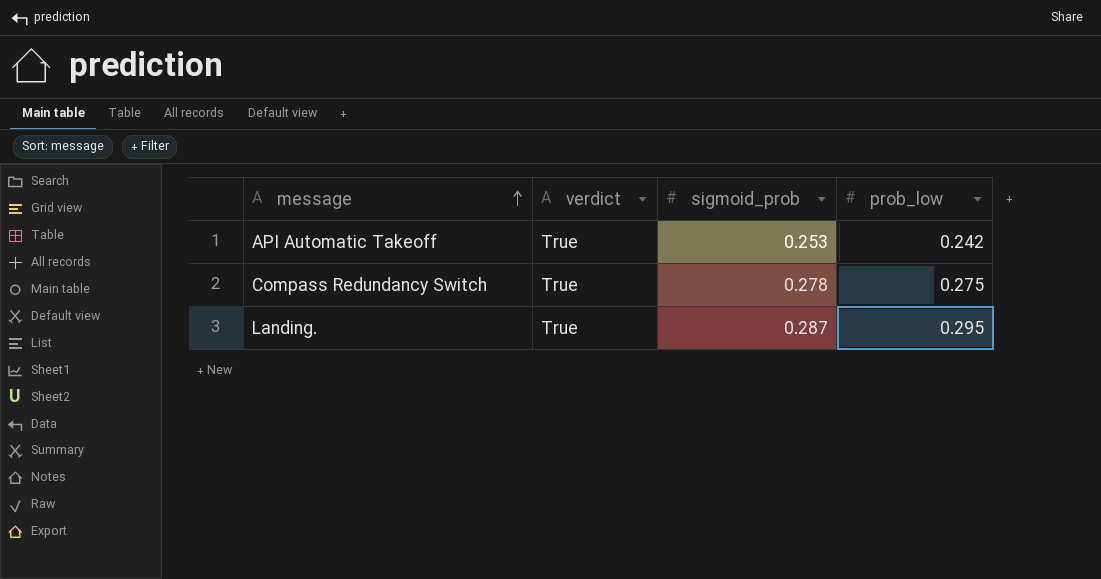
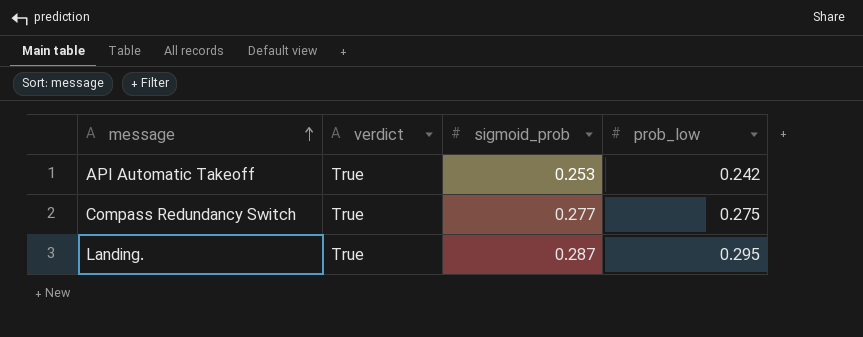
Compass Redundancy Switch | sigmoid_prob: 0.278 -> 0.277

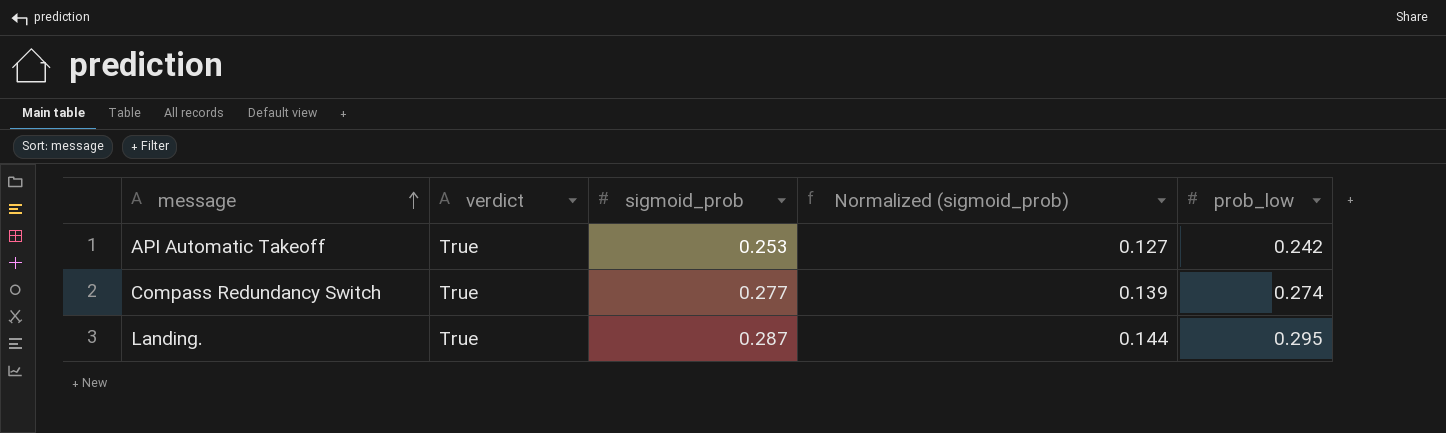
column Normalized (sigmoid_prob) | formula: none -> [sigmoid_prob] * 0.5
Compass Redundancy Switch | prob_low: 0.275 -> 0.274

